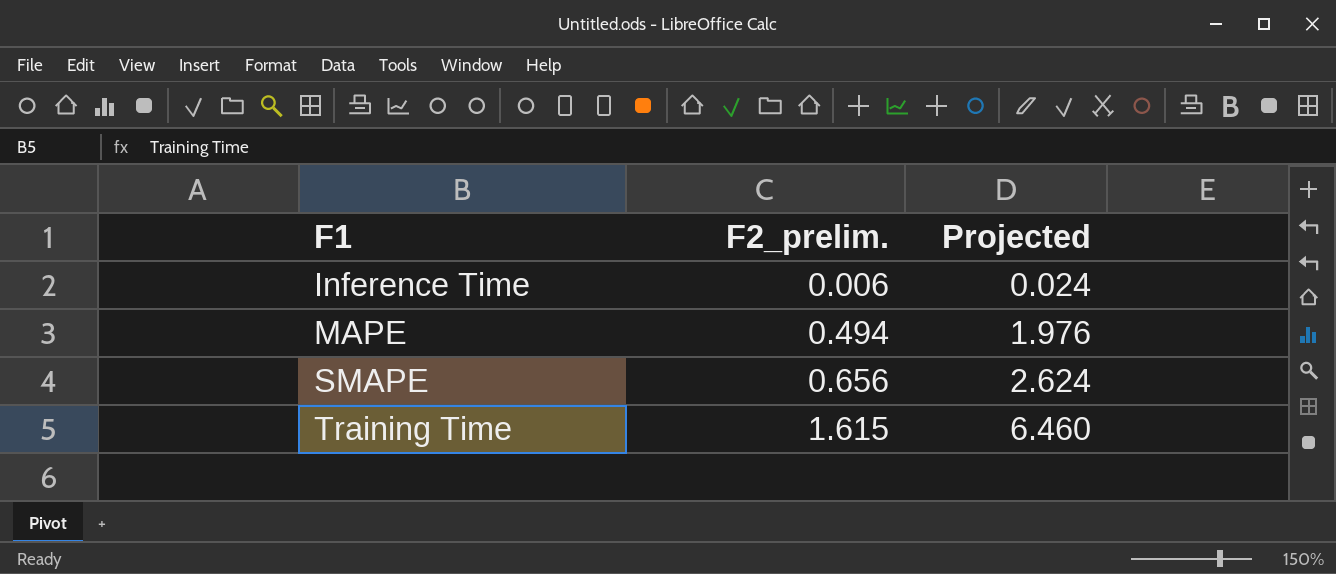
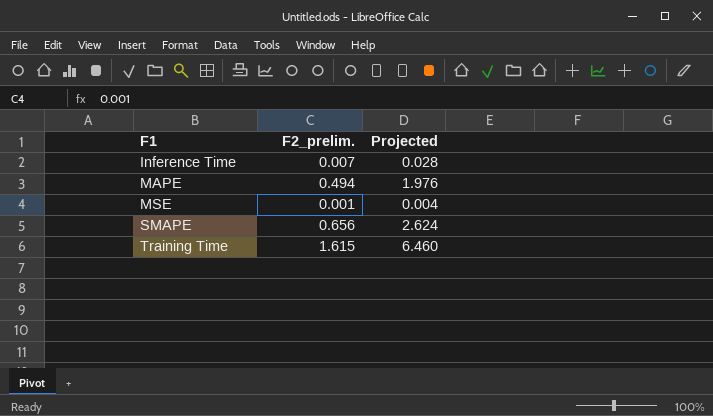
Inference Time | F2_prelim.: 0.006 -> 0.007
Inference Time | Projected: 0.024 -> 0.028
row MSE: none -> 0.001 | 0.004

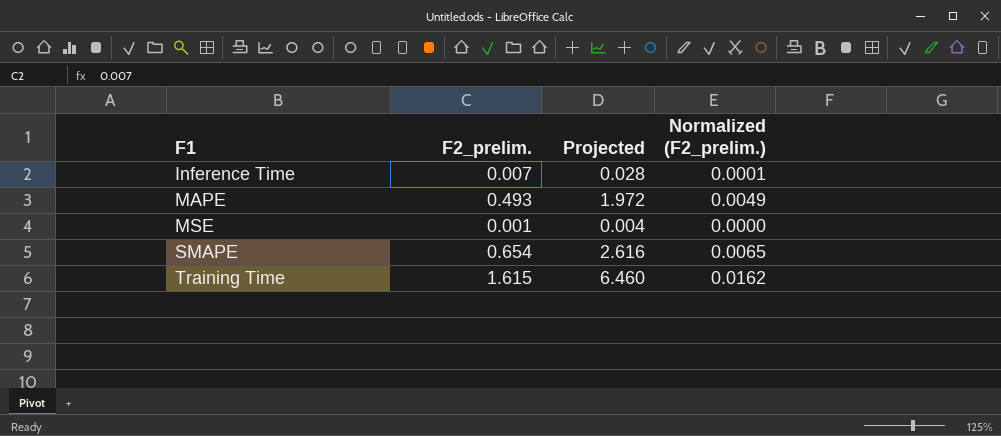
column Normalized (F2_prelim.) | formula: none -> [F2_prelim.] * 0.01
MAPE | F2_prelim.: 0.494 -> 0.493
MAPE | Projected: 1.976 -> 1.972
SMAPE | F2_prelim.: 0.656 -> 0.654
SMAPE | Projected: 2.624 -> 2.616

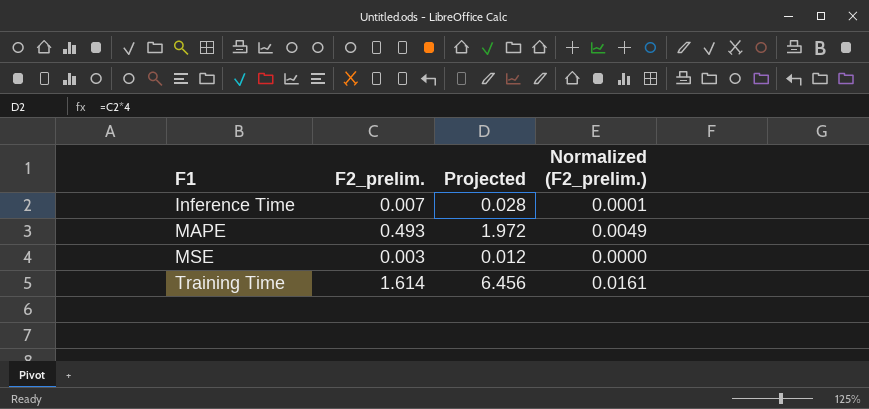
row SMAPE: 0.654 | 2.616 | 0.0065 -> none
MSE | F2_prelim.: 0.001 -> 0.003
MSE | Projected: 0.004 -> 0.012
Training Time | F2_prelim.: 1.615 -> 1.614
Training Time | Projected: 6.460 -> 6.456
Training Time | Normalized (F2_prelim.): 0.0162 -> 0.0161

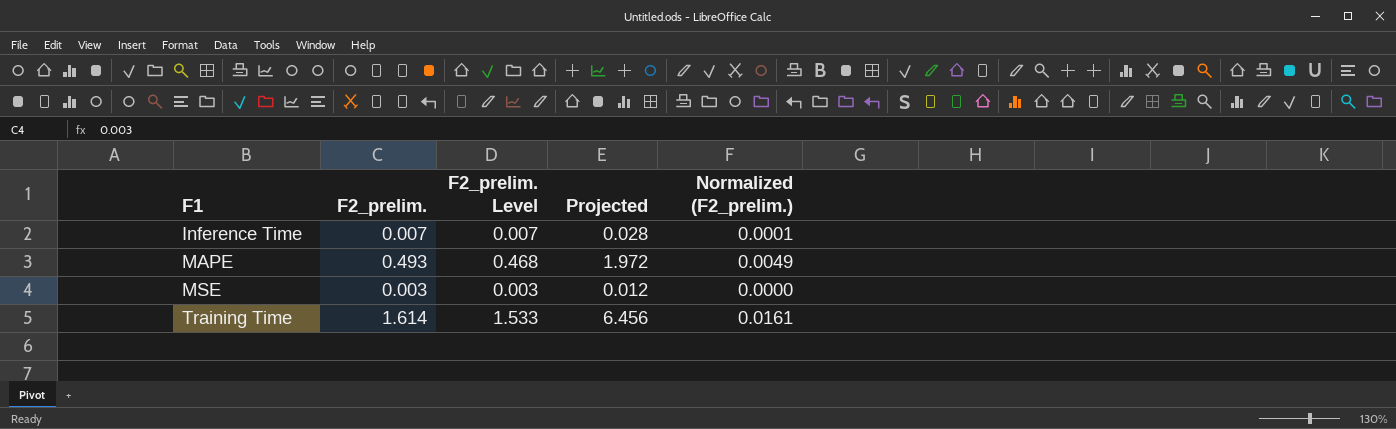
column F2_prelim. Level | formula: none -> [F2_prelim.] * 0.95

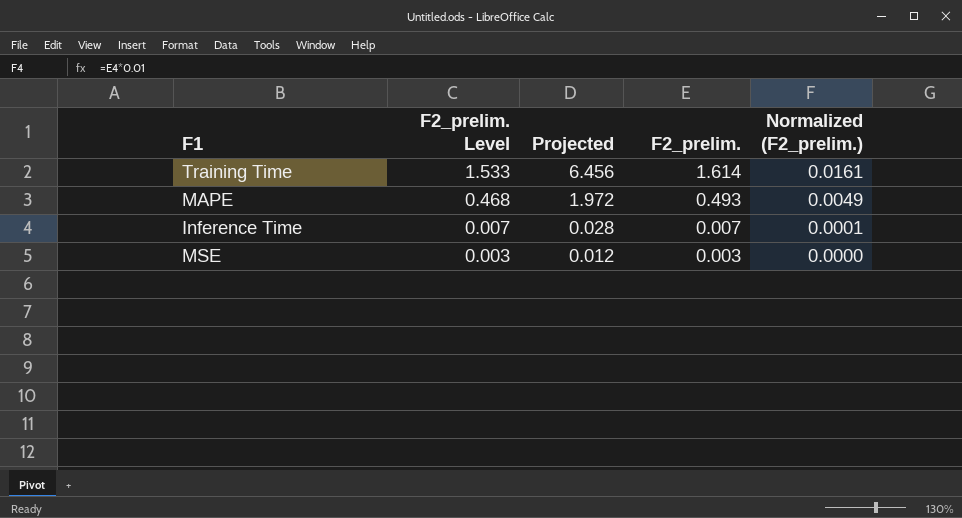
row order: F1 ascending -> F2_prelim. Level descending
column F2_prelim. | position: 2 -> 4

